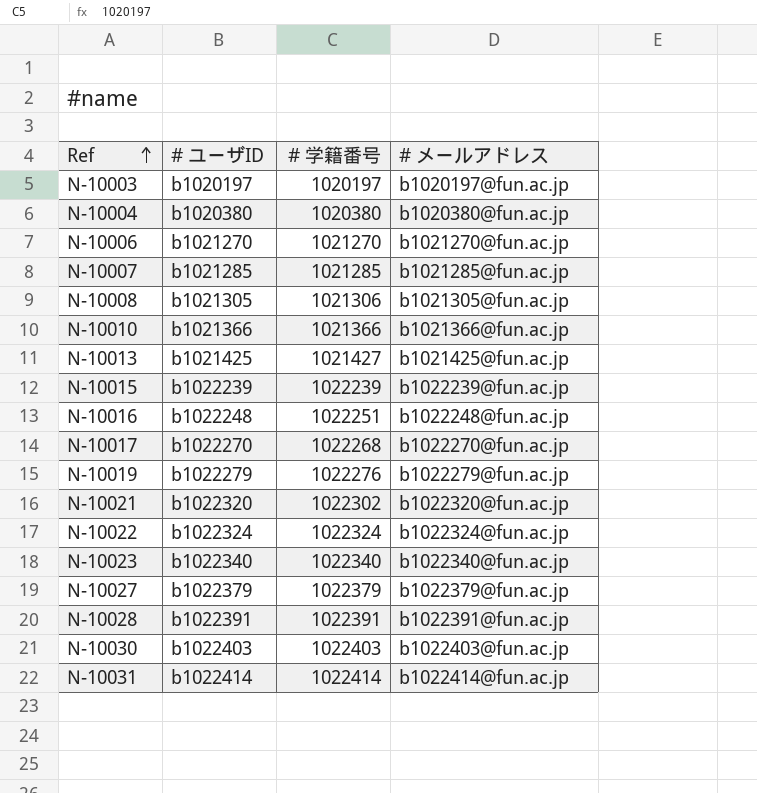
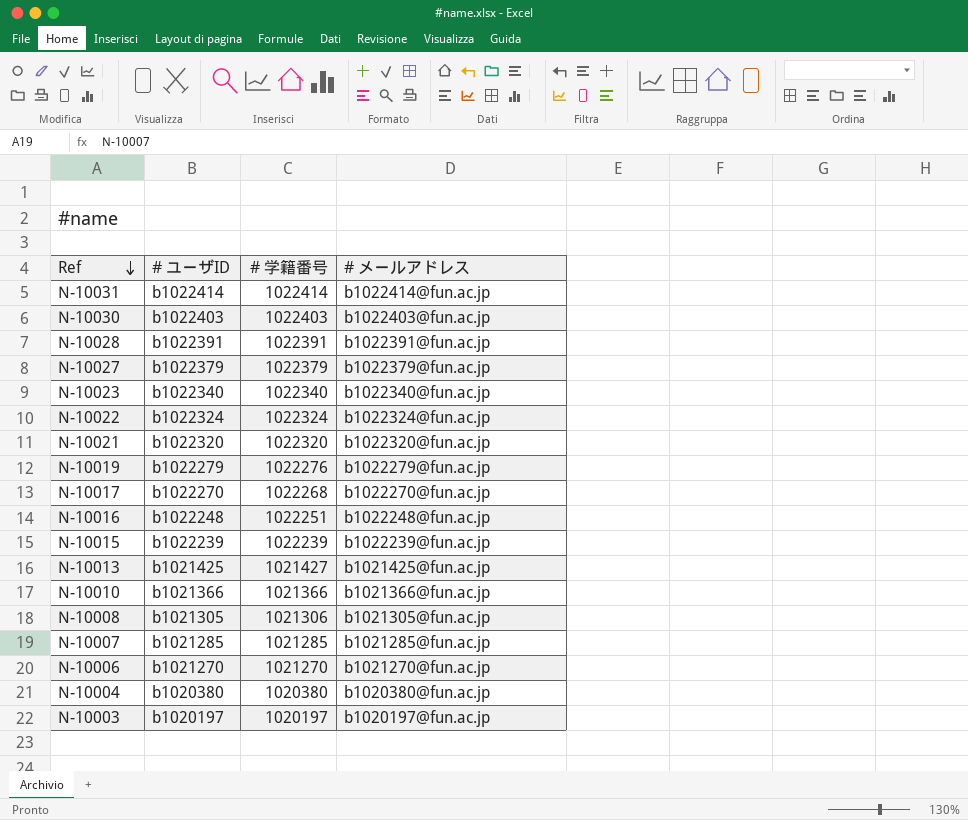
row order: Ref ascending -> Ref descending
N-10021 | # 学籍番号: 1022302 -> 1022320

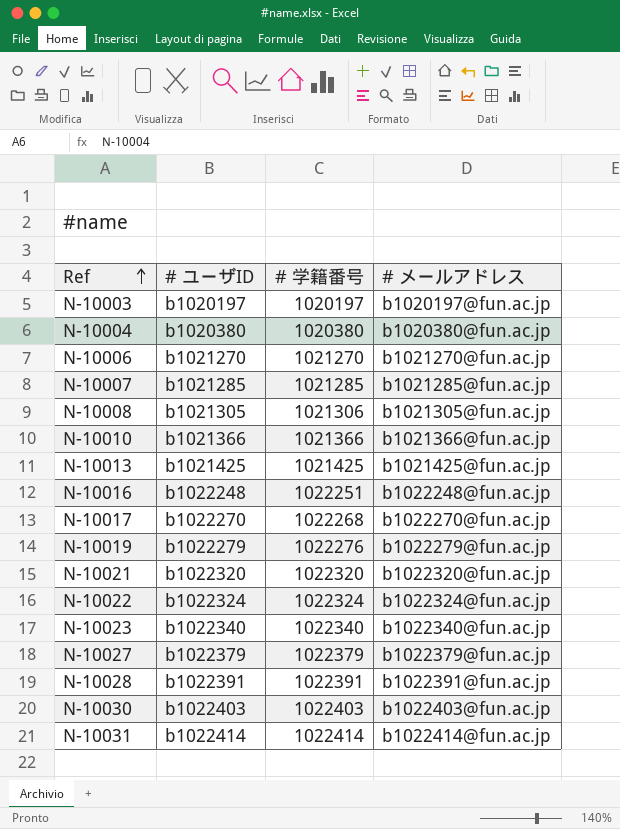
row order: Ref descending -> Ref ascending
row N-10015: b1022239 | 1022239 | b1022239@fun.ac.jp -> none
N-10013 | # 学籍番号: 1021427 -> 1021425

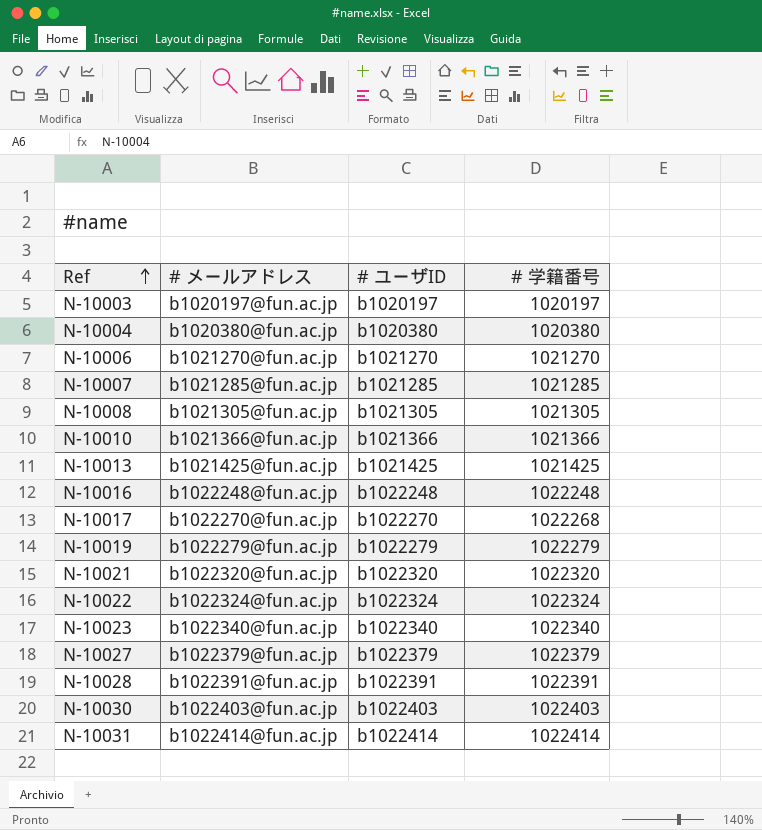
column # メールアドレス | position: 4 -> 2
N-10008 | # 学籍番号: 1021306 -> 1021305
N-10016 | # 学籍番号: 1022251 -> 1022248
N-10019 | # 学籍番号: 1022276 -> 1022279

